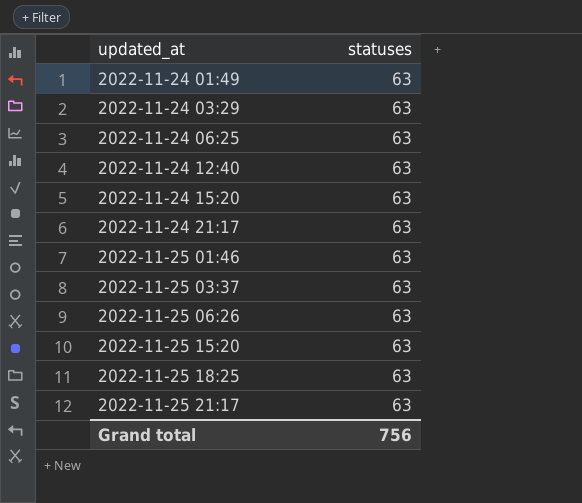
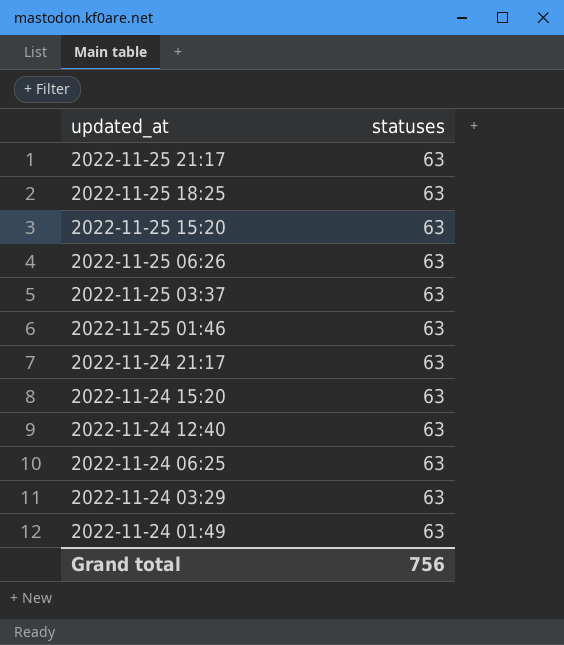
row order: updated_at ascending -> updated_at descending

